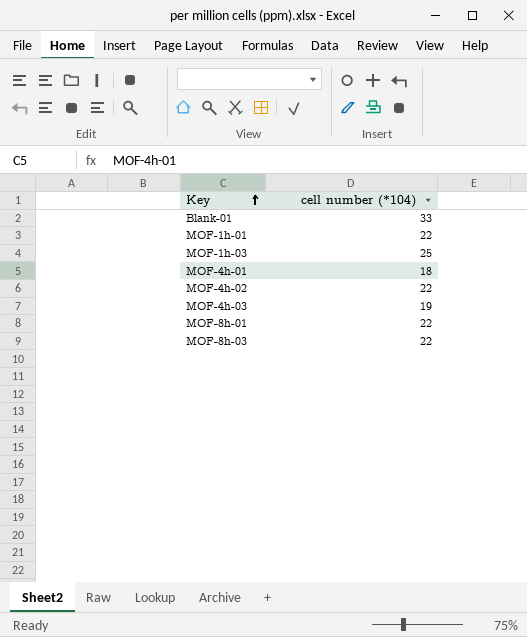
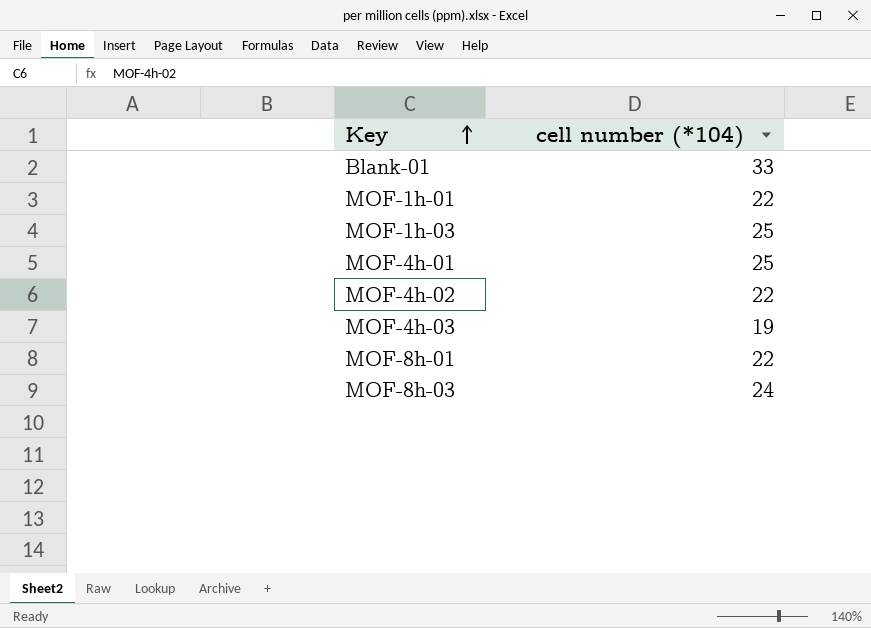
MOF-4h-01 | cell number (*104): 18 -> 25
MOF-8h-03 | cell number (*104): 22 -> 24

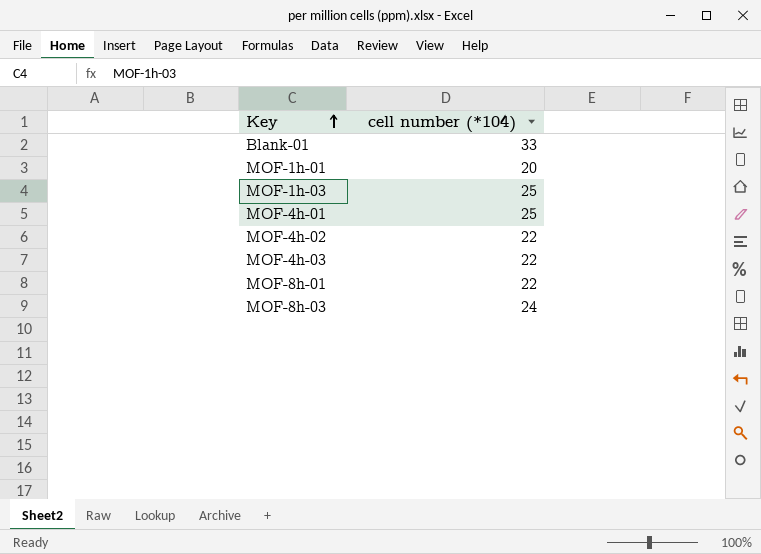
MOF-1h-01 | cell number (*104): 22 -> 20
MOF-4h-03 | cell number (*104): 19 -> 22

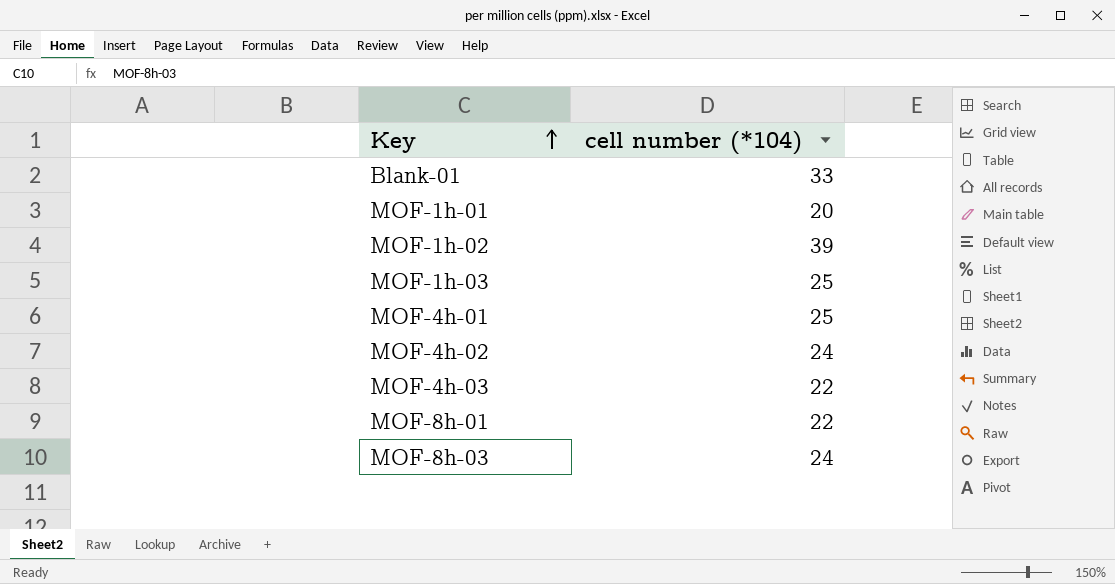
row MOF-1h-02: none -> 39
MOF-4h-02 | cell number (*104): 22 -> 24

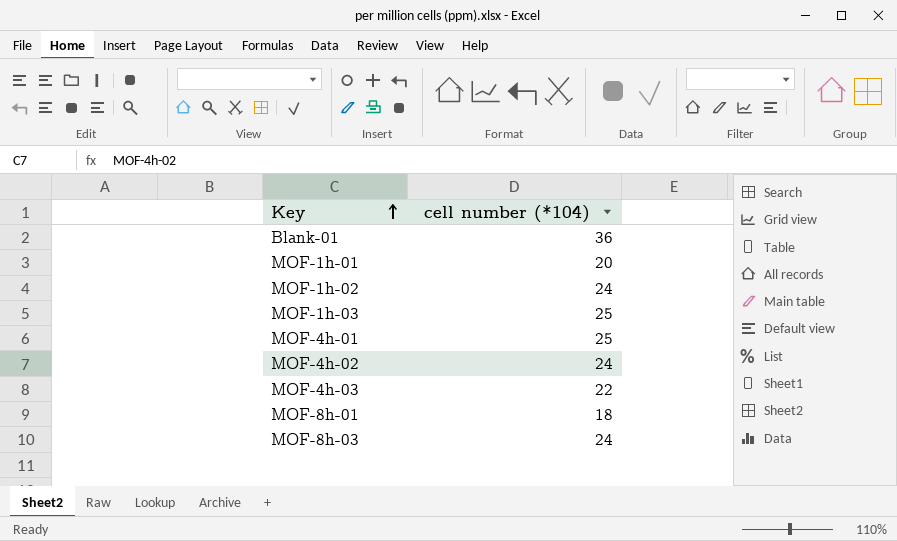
Blank-01 | cell number (*104): 33 -> 36
MOF-1h-02 | cell number (*104): 39 -> 24
MOF-8h-01 | cell number (*104): 22 -> 18

